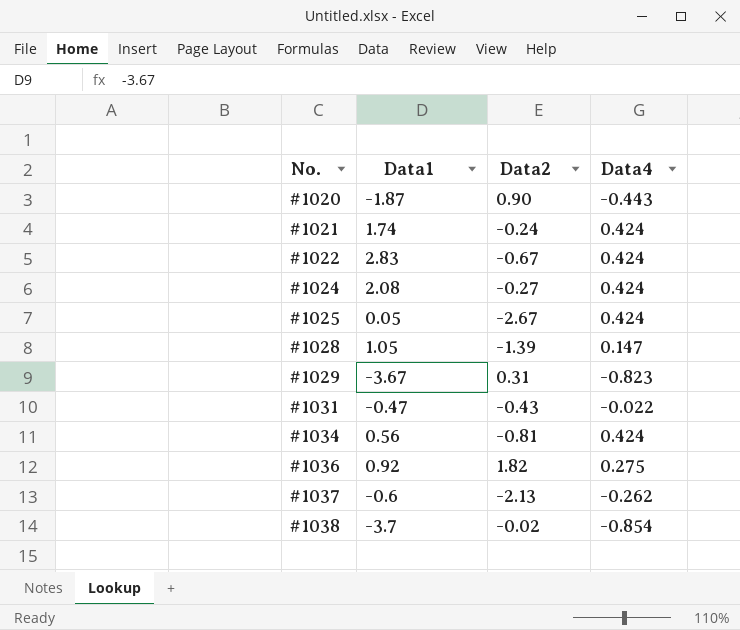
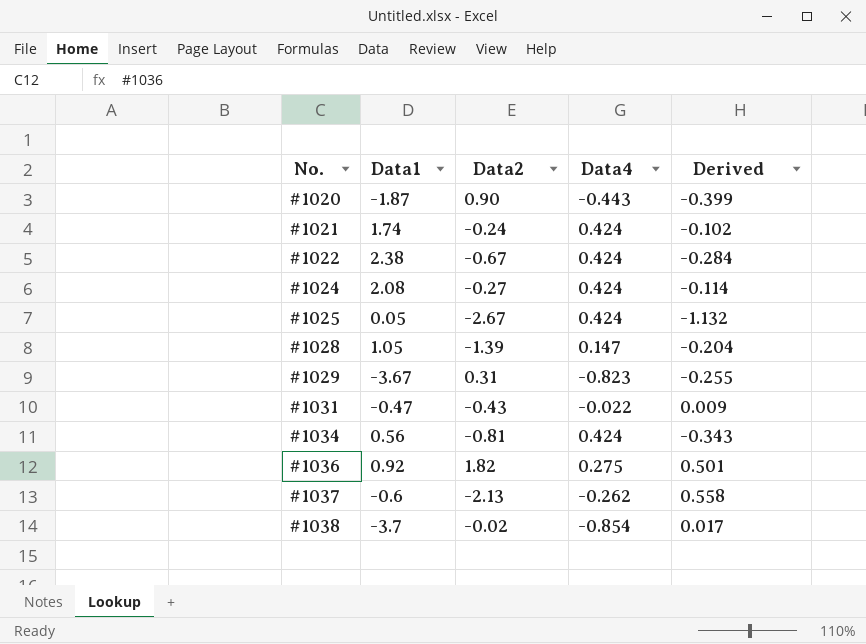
column Derived | formula: none -> [Data2] * [Data4]
#1022 | Data1: 2.83 -> 2.38

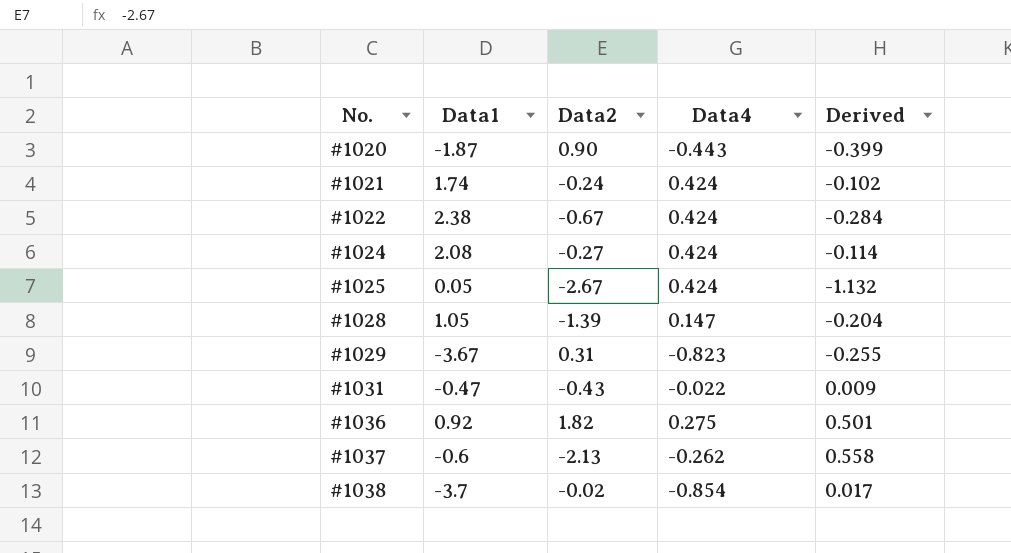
row #1034: 0.56 | -0.81 | 0.424 | -0.343 -> none

